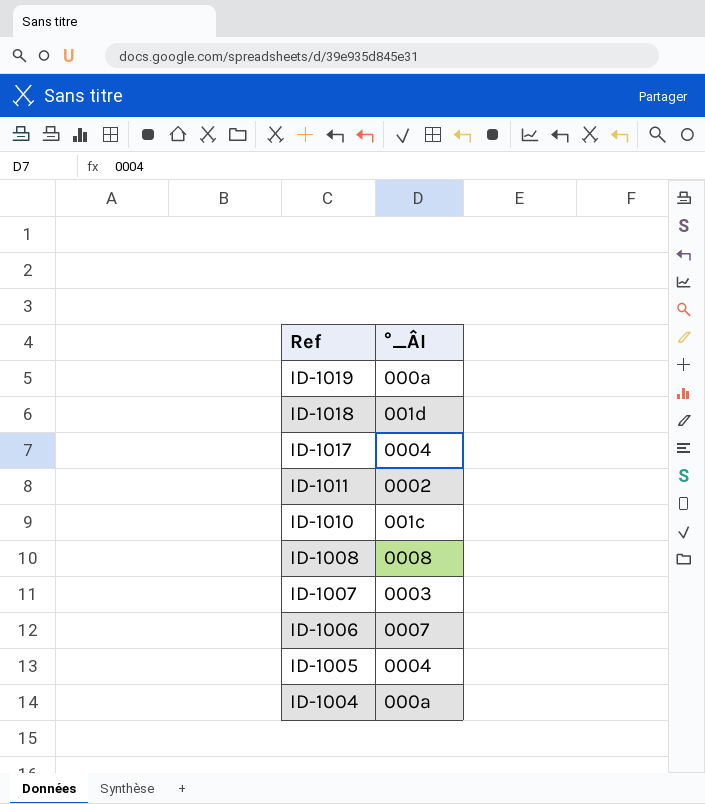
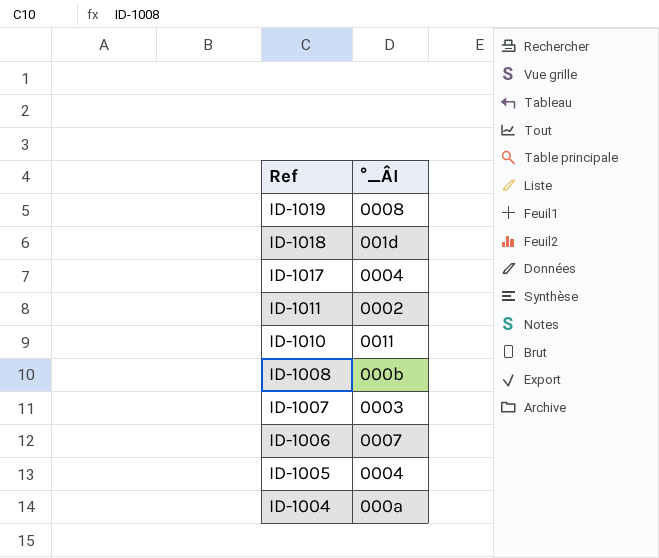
ID-1019 | °_ÂI: 000a -> 0008
ID-1010 | °_ÂI: 001c -> 0011
ID-1008 | °_ÂI: 0008 -> 000b

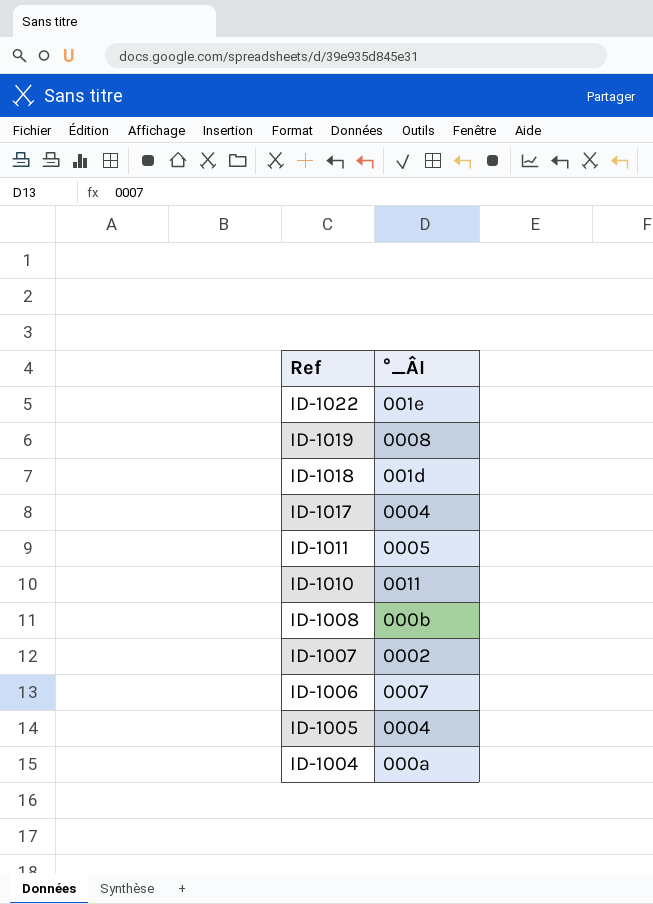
row ID-1022: none -> 001e
ID-1011 | °_ÂI: 0002 -> 0005
ID-1007 | °_ÂI: 0003 -> 0002

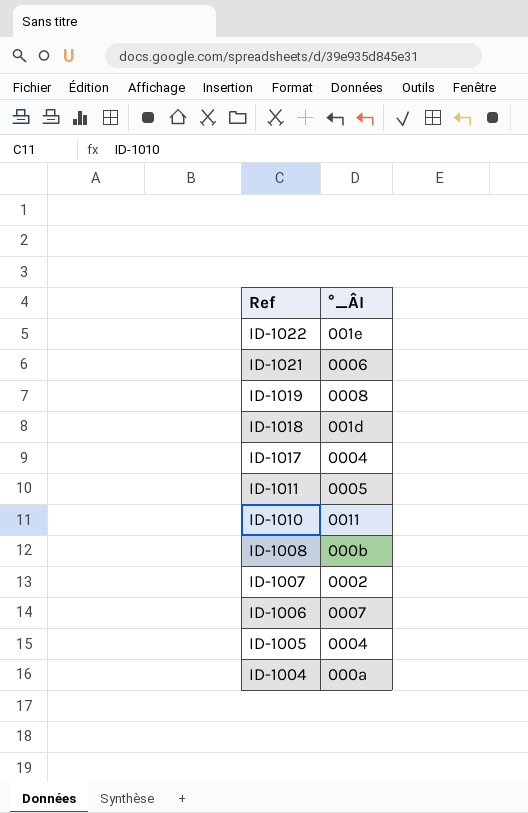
row ID-1021: none -> 0006

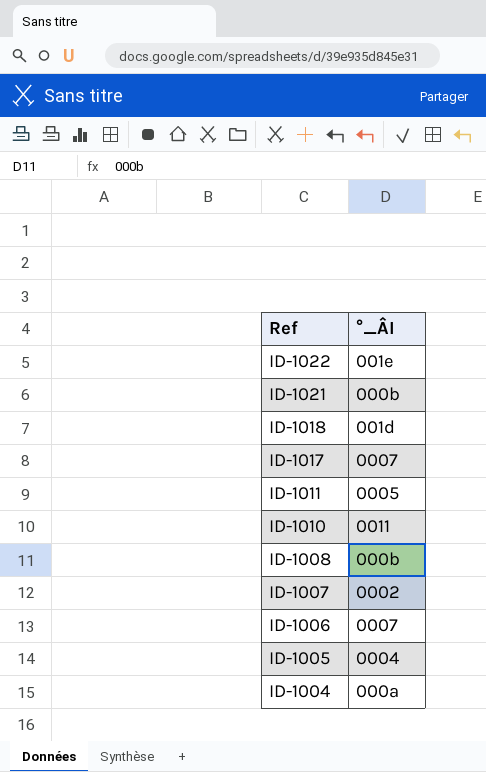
row ID-1019: 0008 -> none
ID-1021 | °_ÂI: 0006 -> 000b
ID-1017 | °_ÂI: 0004 -> 0007

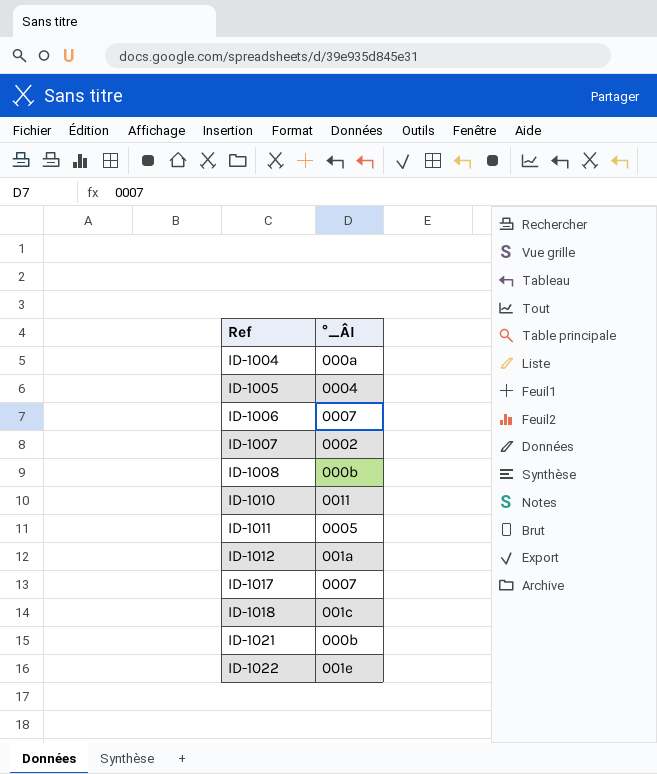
row order: Ref descending -> Ref ascending
row ID-1012: none -> 001a
ID-1018 | °_ÂI: 001d -> 001c

